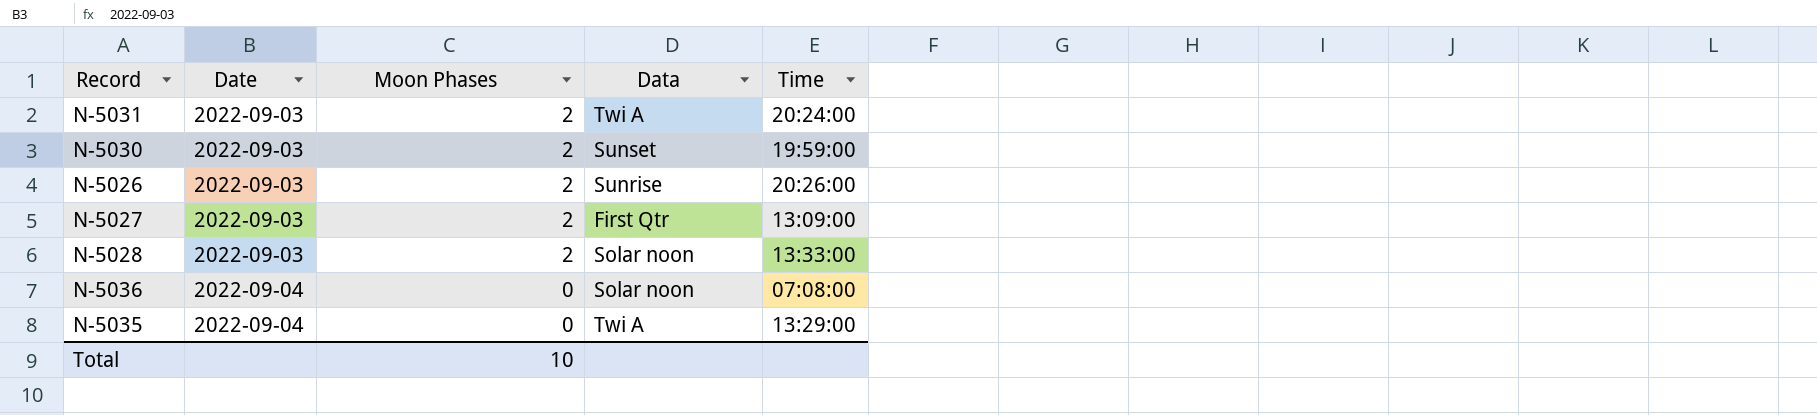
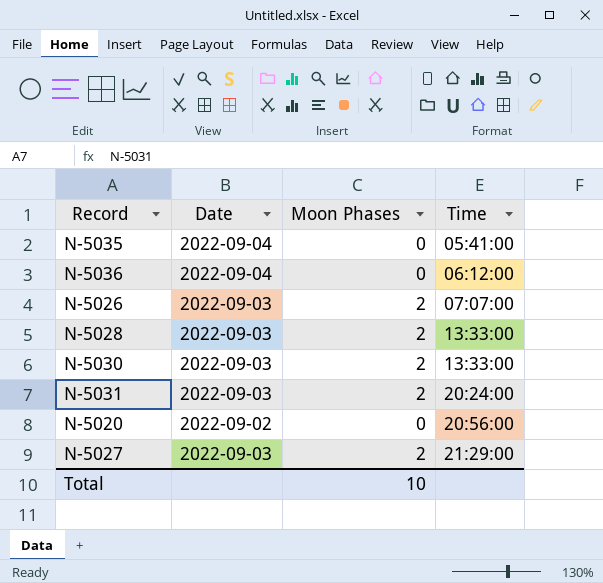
row order: Date ascending -> Time ascending
column Data | position: 4 -> none
N-5035 | Time: 13:29:00 -> 05:41:00
N-5036 | Time: 07:08:00 -> 06:12:00
N-5026 | Time: 20:26:00 -> 07:07:00
N-5030 | Time: 19:59:00 -> 13:33:00
row N-5020: none -> 2022-09-02 | 0 | 20:56:00
N-5027 | Time: 13:09:00 -> 21:29:00

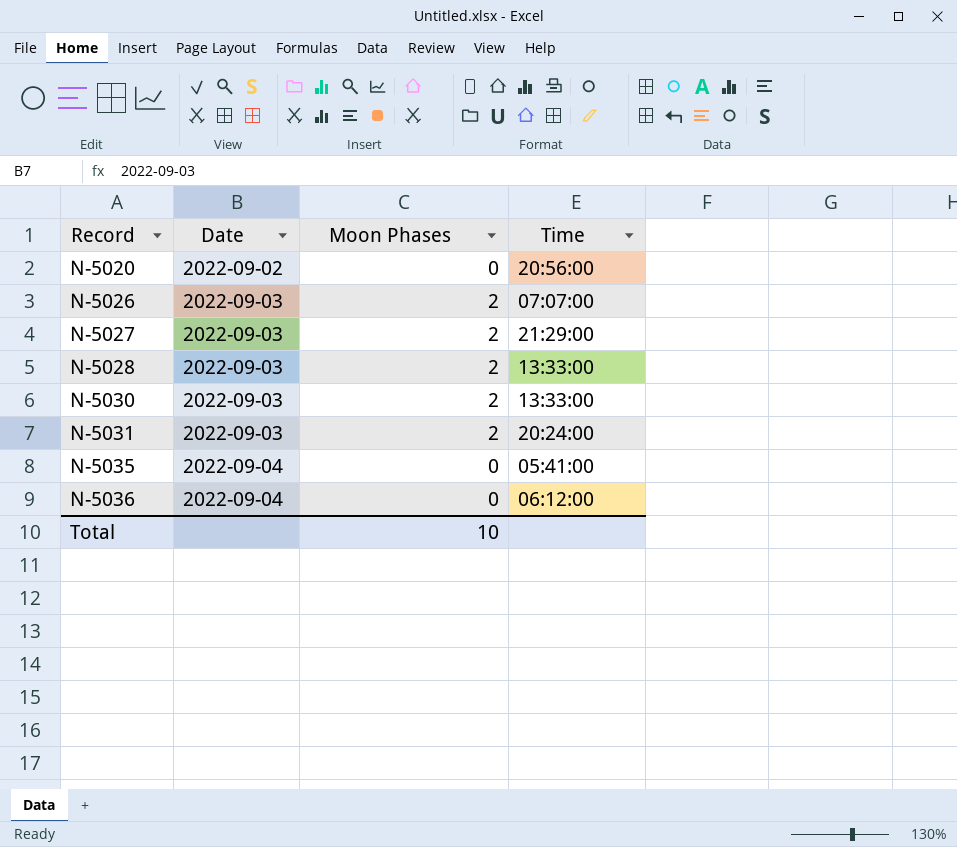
row order: Time ascending -> Record ascending

